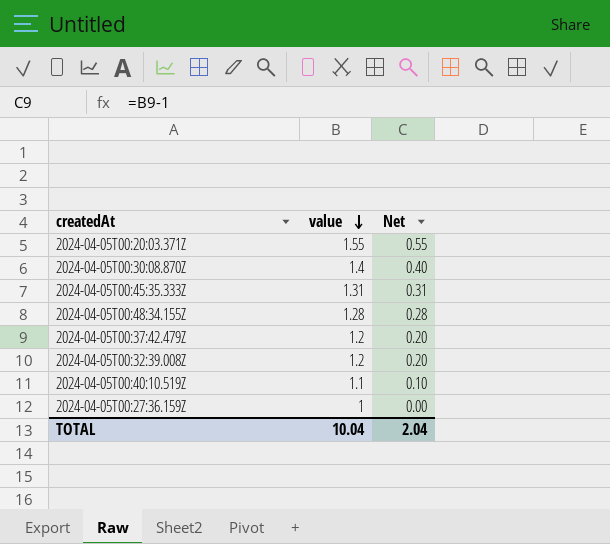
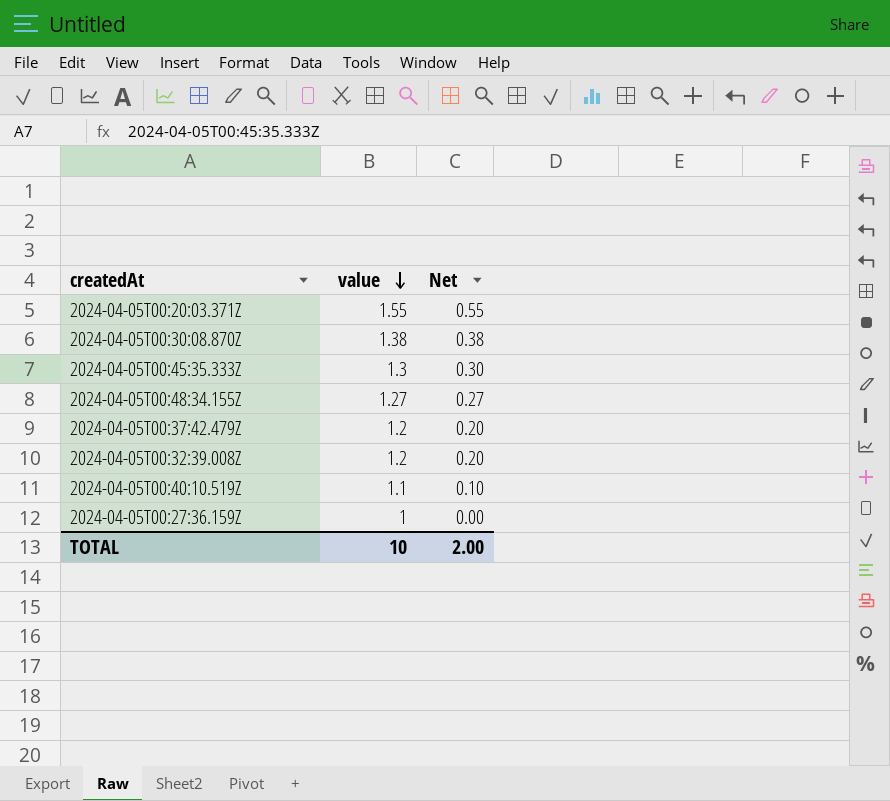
2024-04-05T00:30:08.870Z | value: 1.4 -> 1.38
2024-04-05T00:30:08.870Z | Net: 0.40 -> 0.38
2024-04-05T00:45:35.333Z | value: 1.31 -> 1.3
2024-04-05T00:45:35.333Z | Net: 0.31 -> 0.30
2024-04-05T00:48:34.155Z | value: 1.28 -> 1.27
2024-04-05T00:48:34.155Z | Net: 0.28 -> 0.27
TOTAL | value: 10.04 -> 10
TOTAL | Net: 2.04 -> 2.00

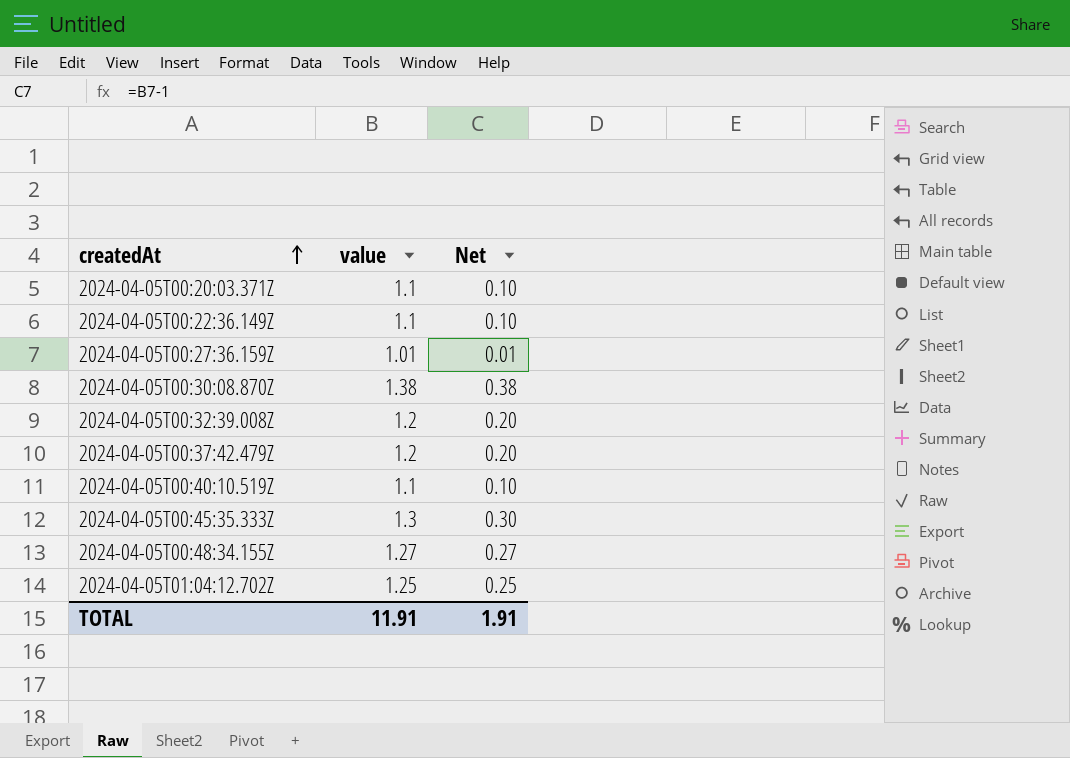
row order: value descending -> createdAt ascending
2024-04-05T00:20:03.371Z | value: 1.55 -> 1.1
2024-04-05T00:20:03.371Z | Net: 0.55 -> 0.10
row 2024-04-05T00:22:36.149Z: none -> 1.1 | 0.10
2024-04-05T00:27:36.159Z | value: 1 -> 1.01
2024-04-05T00:27:36.159Z | Net: 0.00 -> 0.01
row 2024-04-05T01:04:12.702Z: none -> 1.25 | 0.25
TOTAL | value: 10 -> 11.91
TOTAL | Net: 2.00 -> 1.91

